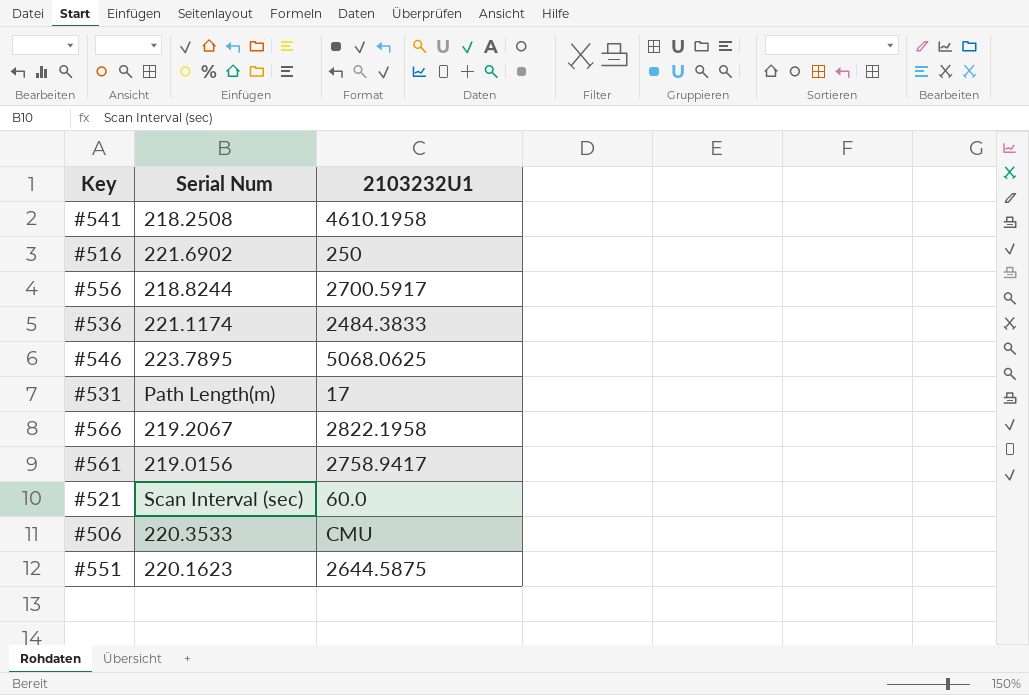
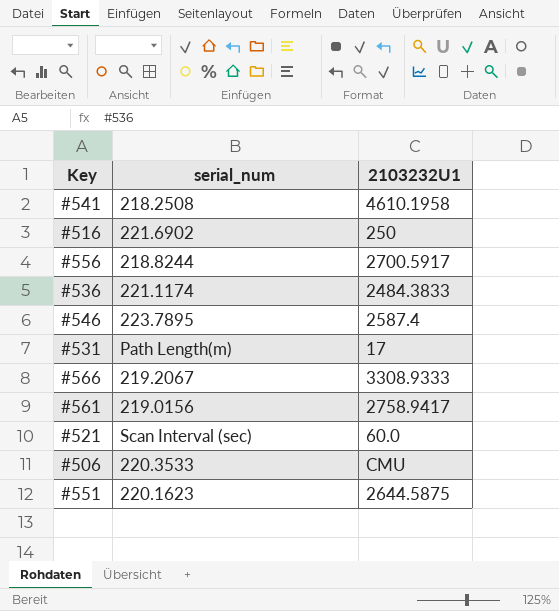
column name: Serial Num -> serial_num
#546 | 2103232U1: 5068.0625 -> 2587.4
#566 | 2103232U1: 2822.1958 -> 3308.9333

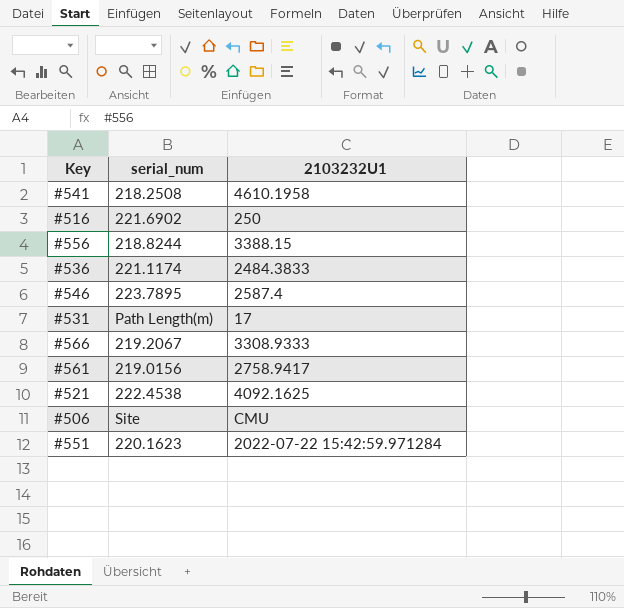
#556 | 2103232U1: 2700.5917 -> 3388.15
#521 | serial_num: Scan Interval (sec) -> 222.4538
#521 | 2103232U1: 60.0 -> 4092.1625
#506 | serial_num: 220.3533 -> Site
#551 | 2103232U1: 2644.5875 -> 2022-07-22 15:42:59.971284

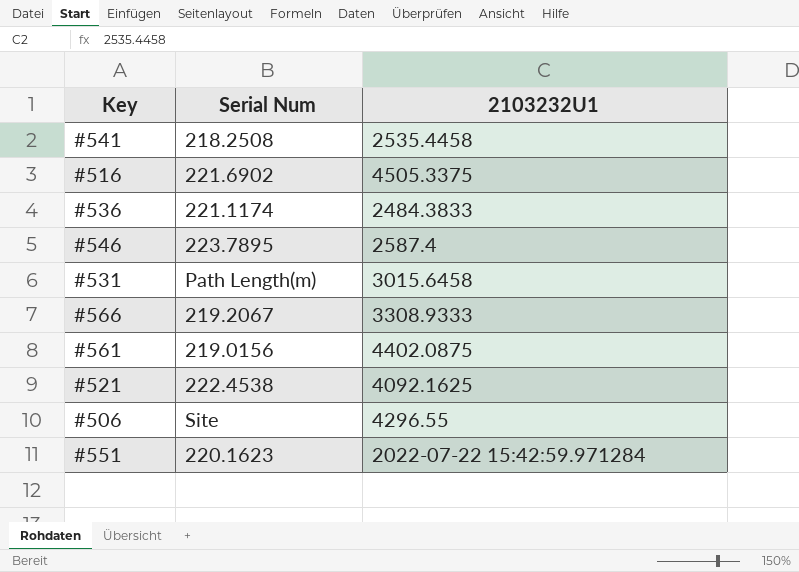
column name: serial_num -> Serial Num
row #556: 218.8244 | 3388.15 -> none
#541 | 2103232U1: 4610.1958 -> 2535.4458
#516 | 2103232U1: 250 -> 4505.3375
#531 | 2103232U1: 17 -> 3015.6458
#561 | 2103232U1: 2758.9417 -> 4402.0875
#506 | 2103232U1: CMU -> 4296.55

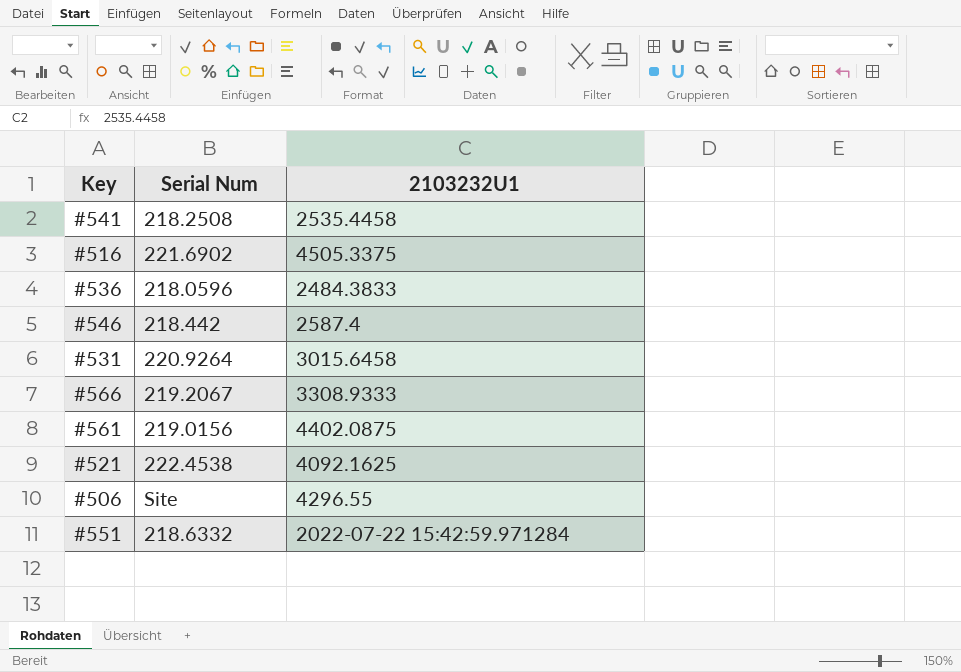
#536 | Serial Num: 221.1174 -> 218.0596
#546 | Serial Num: 223.7895 -> 218.442
#531 | Serial Num: Path Length(m) -> 220.9264
#551 | Serial Num: 220.1623 -> 218.6332

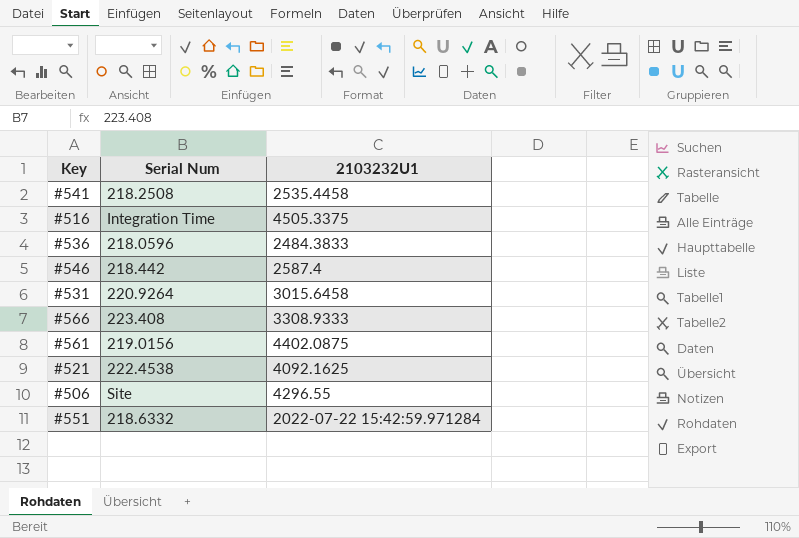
#516 | Serial Num: 221.6902 -> Integration Time
#566 | Serial Num: 219.2067 -> 223.408

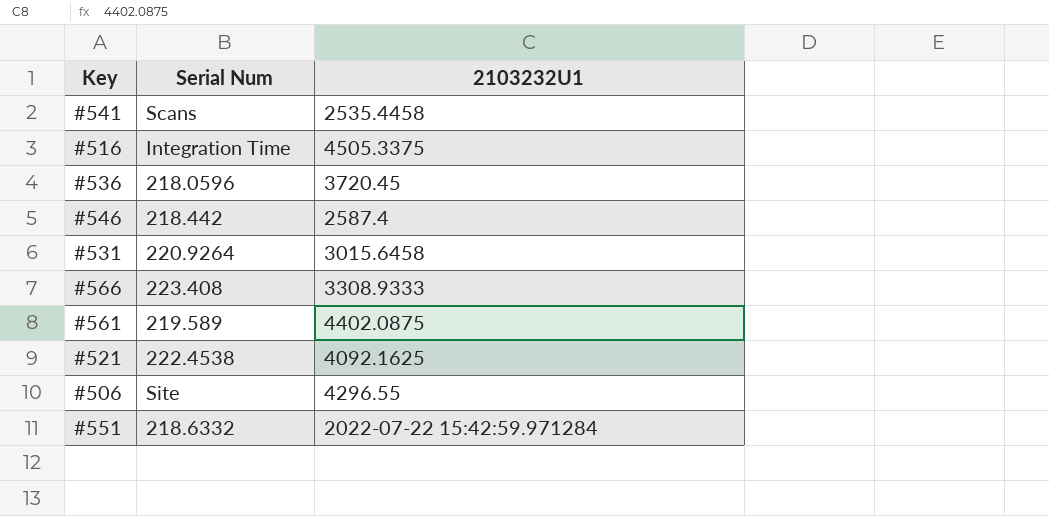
#541 | Serial Num: 218.2508 -> Scans
#536 | 2103232U1: 2484.3833 -> 3720.45
#561 | Serial Num: 219.0156 -> 219.589

